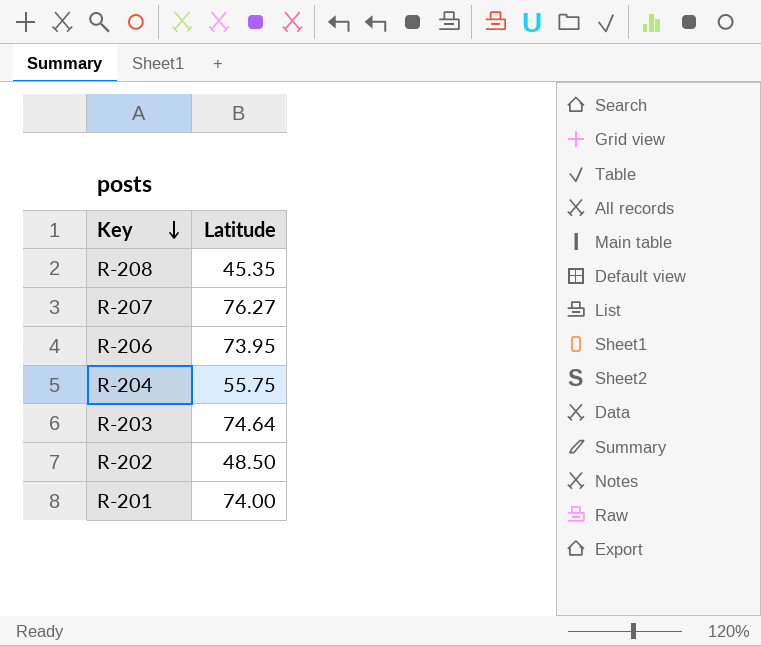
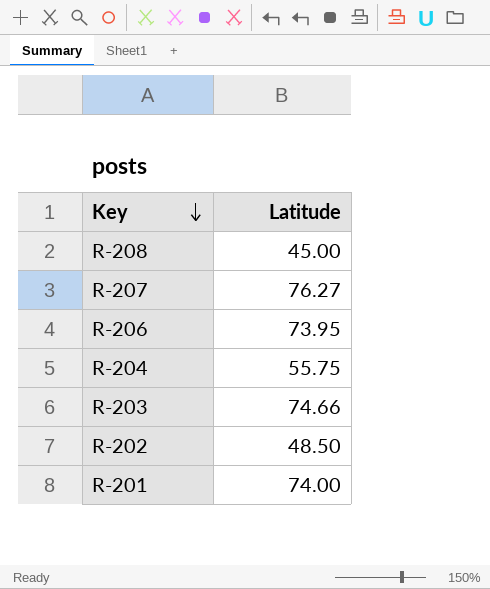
R-208 | Latitude: 45.35 -> 45.00
R-203 | Latitude: 74.64 -> 74.66

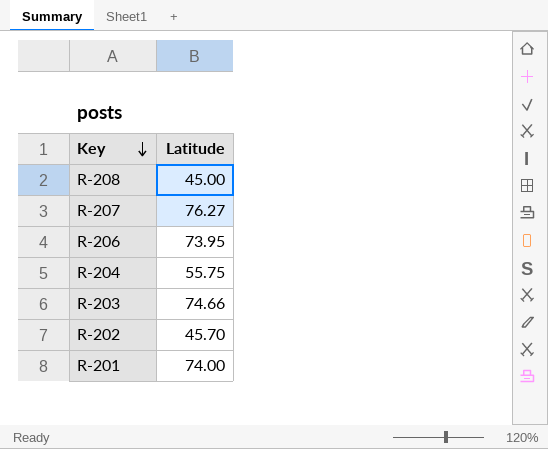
R-202 | Latitude: 48.50 -> 45.70

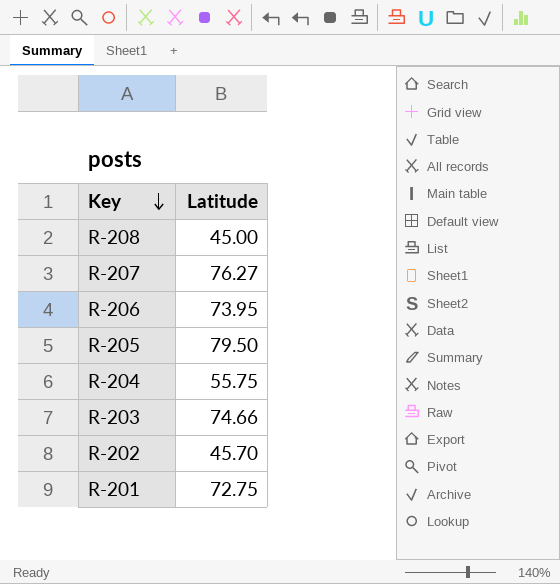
row R-205: none -> 79.50
R-201 | Latitude: 74.00 -> 72.75

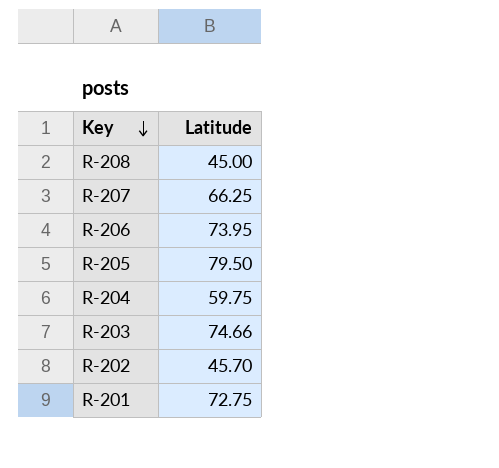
R-207 | Latitude: 76.27 -> 66.25
R-204 | Latitude: 55.75 -> 59.75

